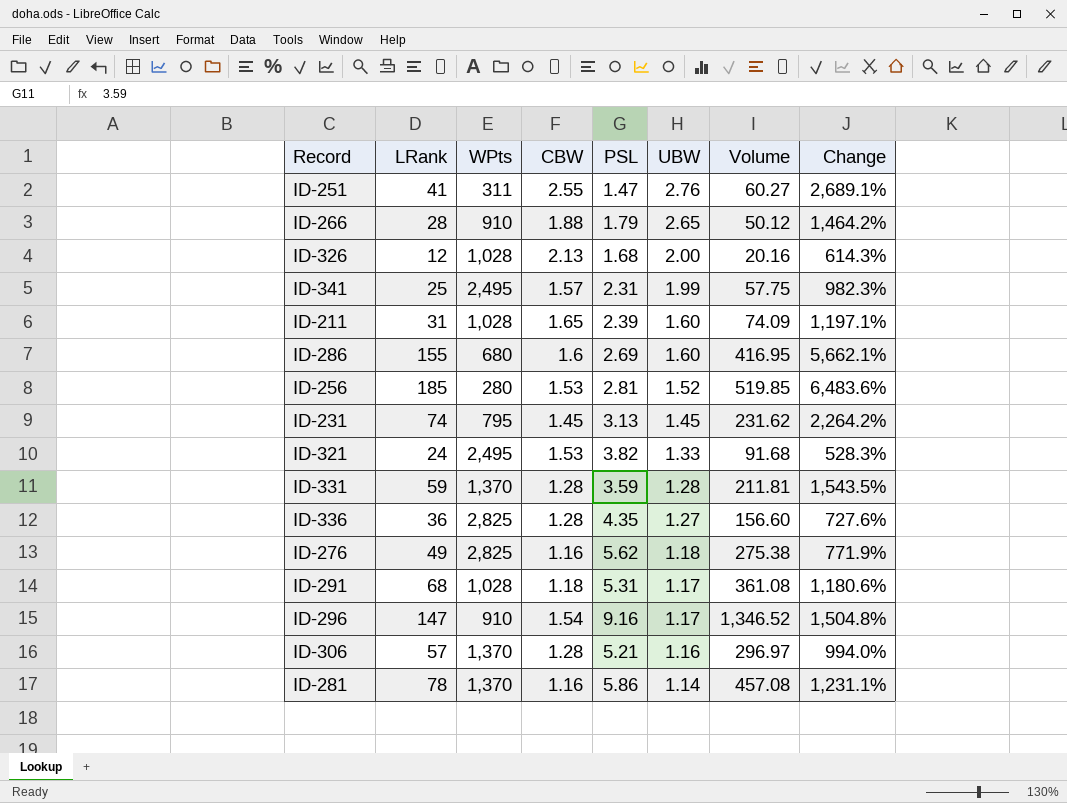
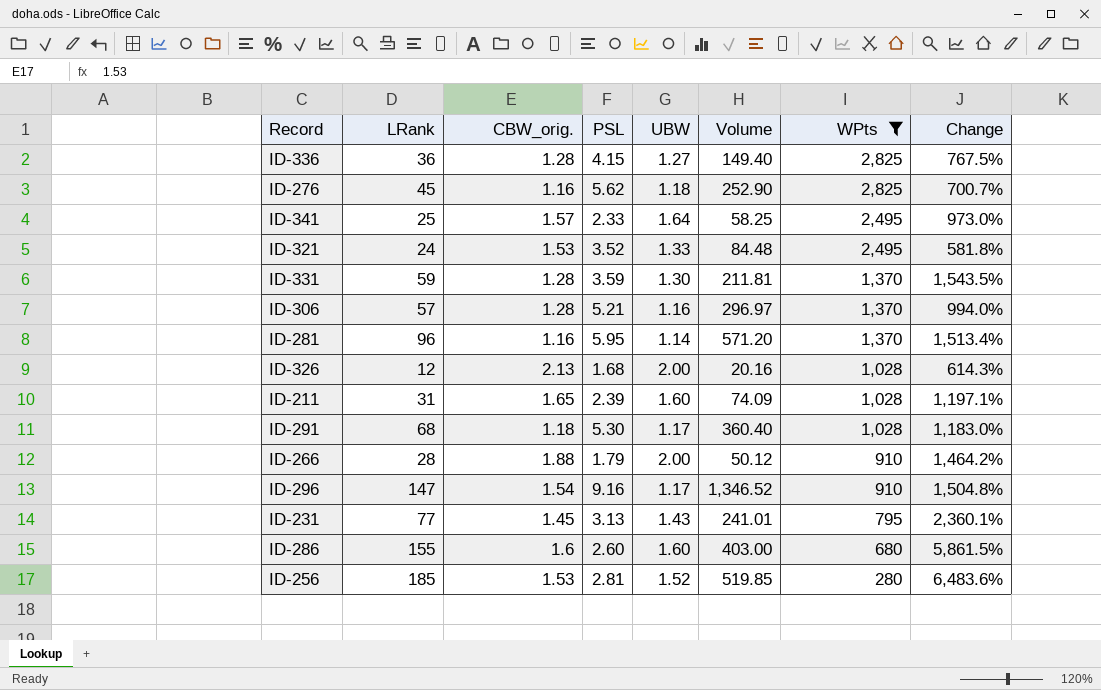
filter: none -> WPts != 311
row order: UBW descending -> WPts descending
column name: CBW -> CBW_orig.
column WPts | position: 3 -> 7
ID-336 | PSL: 4.35 -> 4.15
ID-336 | Volume: 156.60 -> 149.40
ID-336 | Change: 727.6% -> 767.5%
ID-276 | LRank: 49 -> 45
ID-276 | Volume: 275.38 -> 252.90
ID-276 | Change: 771.9% -> 700.7%
ID-341 | PSL: 2.31 -> 2.33
ID-341 | UBW: 1.99 -> 1.64
ID-341 | Volume: 57.75 -> 58.25
ID-341 | Change: 982.3% -> 973.0%
ID-321 | PSL: 3.82 -> 3.52
ID-321 | Volume: 91.68 -> 84.48
ID-321 | Change: 528.3% -> 581.8%
ID-331 | UBW: 1.28 -> 1.30
ID-281 | LRank: 78 -> 96
ID-281 | PSL: 5.86 -> 5.95
ID-281 | Volume: 457.08 -> 571.20
ID-281 | Change: 1,231.1% -> 1,513.4%
ID-291 | PSL: 5.31 -> 5.30
ID-291 | Volume: 361.08 -> 360.40
ID-291 | Change: 1,180.6% -> 1,183.0%
ID-266 | UBW: 2.65 -> 2.00
ID-231 | LRank: 74 -> 77
ID-231 | UBW: 1.45 -> 1.43
ID-231 | Volume: 231.62 -> 241.01
ID-231 | Change: 2,264.2% -> 2,360.1%
ID-286 | PSL: 2.69 -> 2.60
ID-286 | Volume: 416.95 -> 403.00
ID-286 | Change: 5,662.1% -> 5,861.5%

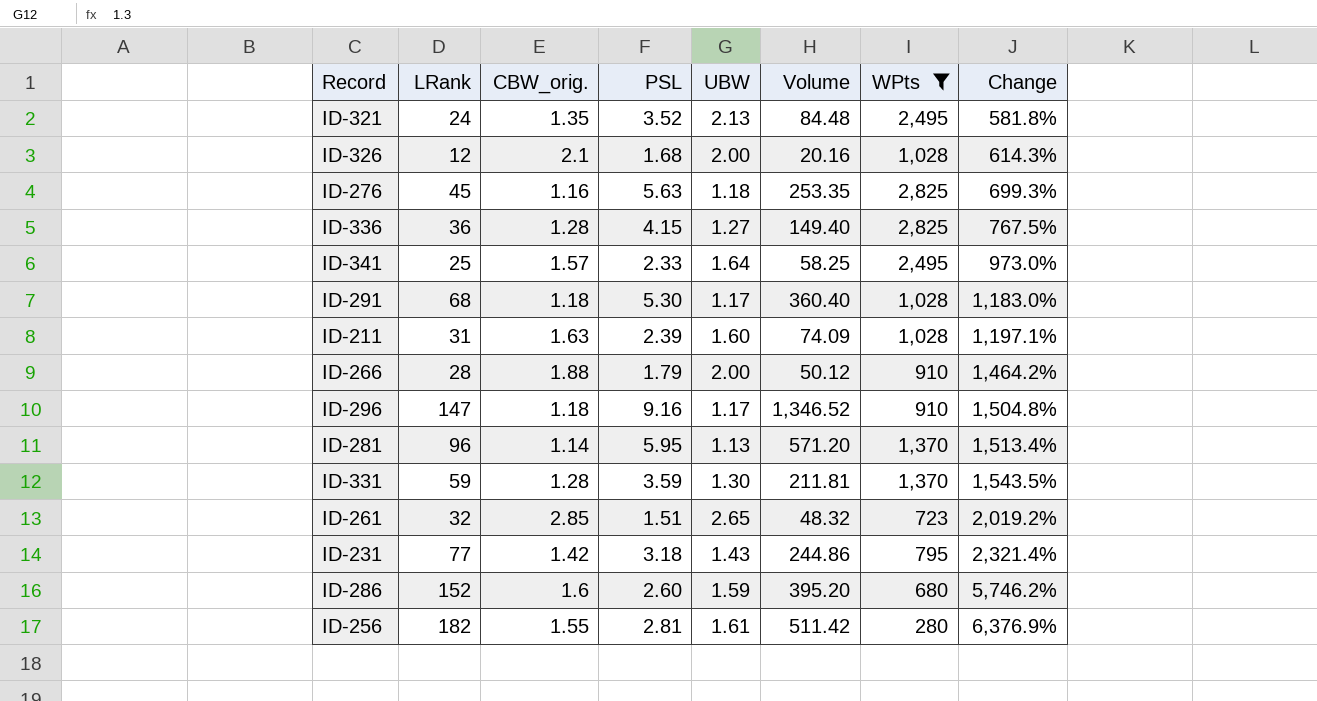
row order: WPts descending -> Change ascending
row ID-306: 57 | 1.28 | 5.21 | 1.16 | 296.97 | 1,370 | 994.0% -> none
ID-321 | CBW_orig.: 1.53 -> 1.35
ID-321 | UBW: 1.33 -> 2.13
ID-326 | CBW_orig.: 2.13 -> 2.1
ID-276 | PSL: 5.62 -> 5.63
ID-276 | Volume: 252.90 -> 253.35
ID-276 | Change: 700.7% -> 699.3%
ID-211 | CBW_orig.: 1.65 -> 1.63
ID-296 | CBW_orig.: 1.54 -> 1.18
ID-281 | CBW_orig.: 1.16 -> 1.14
ID-281 | UBW: 1.14 -> 1.13
row ID-261: none -> 32 | 2.85 | 1.51 | 2.65 | 48.32 | 723 | 2,019.2%
ID-231 | CBW_orig.: 1.45 -> 1.42
ID-231 | PSL: 3.13 -> 3.18
ID-231 | Volume: 241.01 -> 244.86
ID-231 | Change: 2,360.1% -> 2,321.4%
ID-286 | LRank: 155 -> 152
ID-286 | UBW: 1.60 -> 1.59
ID-286 | Volume: 403.00 -> 395.20
ID-286 | Change: 5,861.5% -> 5,746.2%
ID-256 | LRank: 185 -> 182
ID-256 | CBW_orig.: 1.53 -> 1.55
ID-256 | UBW: 1.52 -> 1.61
ID-256 | Volume: 519.85 -> 511.42
ID-256 | Change: 6,483.6% -> 6,376.9%

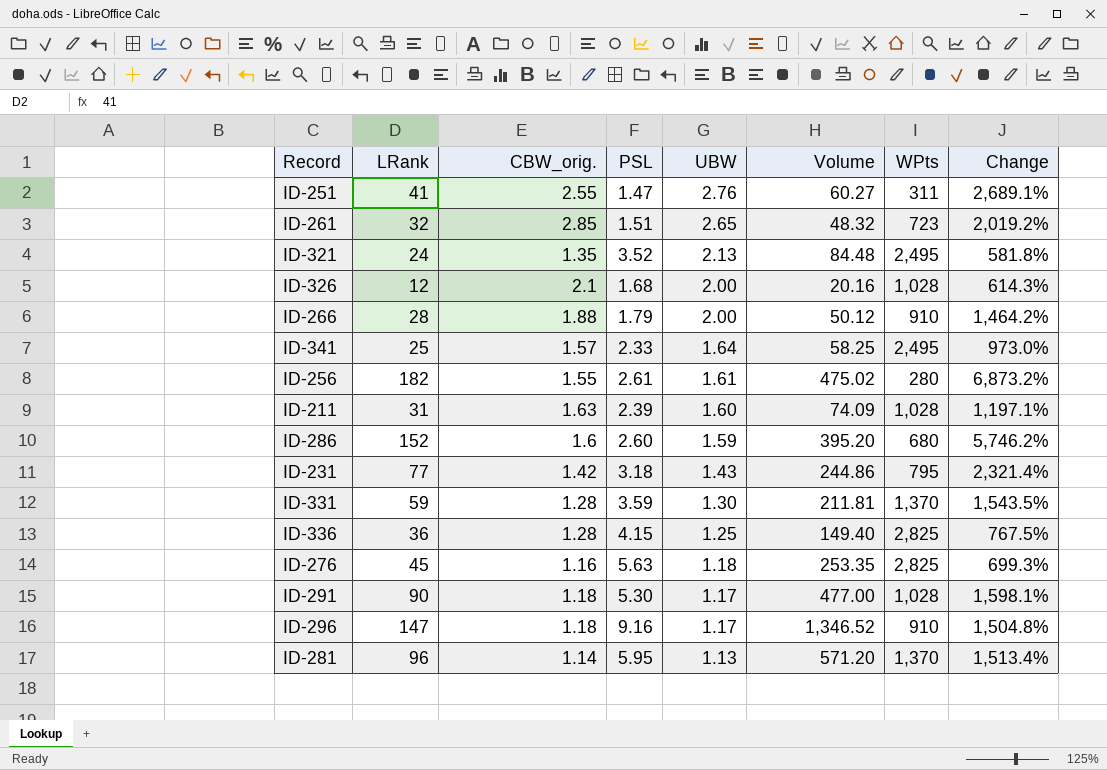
filter: WPts != 311 -> none
row order: Change ascending -> UBW descending
ID-256 | PSL: 2.81 -> 2.61
ID-256 | Volume: 511.42 -> 475.02
ID-256 | Change: 6,376.9% -> 6,873.2%
ID-336 | UBW: 1.27 -> 1.25
ID-291 | LRank: 68 -> 90
ID-291 | Volume: 360.40 -> 477.00
ID-291 | Change: 1,183.0% -> 1,598.1%

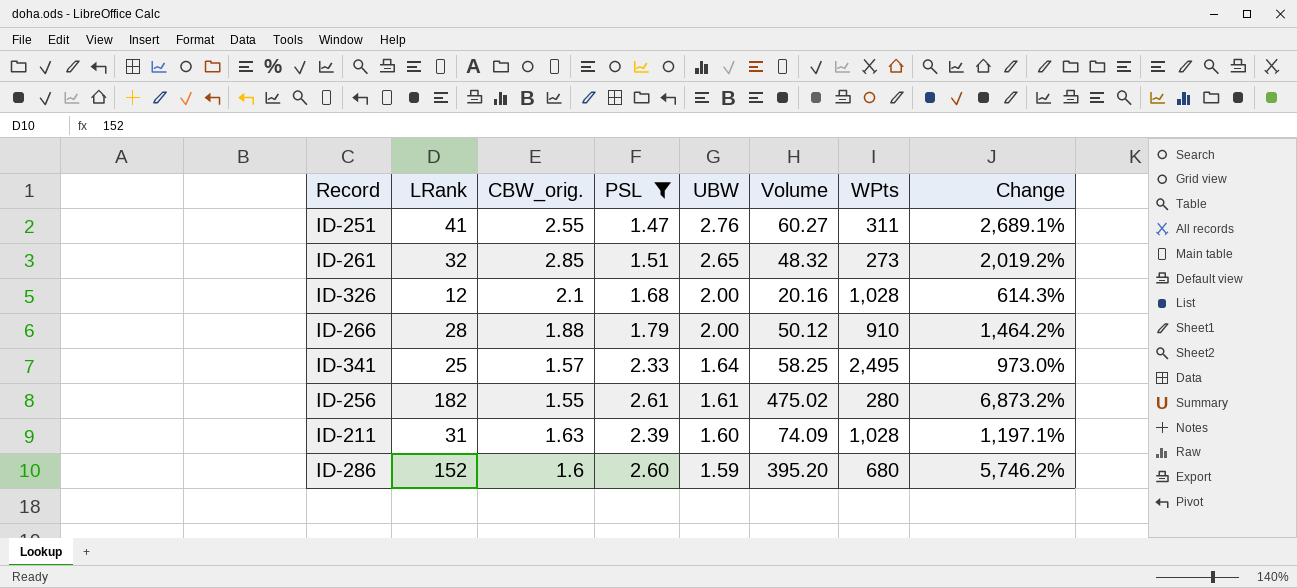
filter: none -> PSL <= 2.61
ID-261 | WPts: 723 -> 273

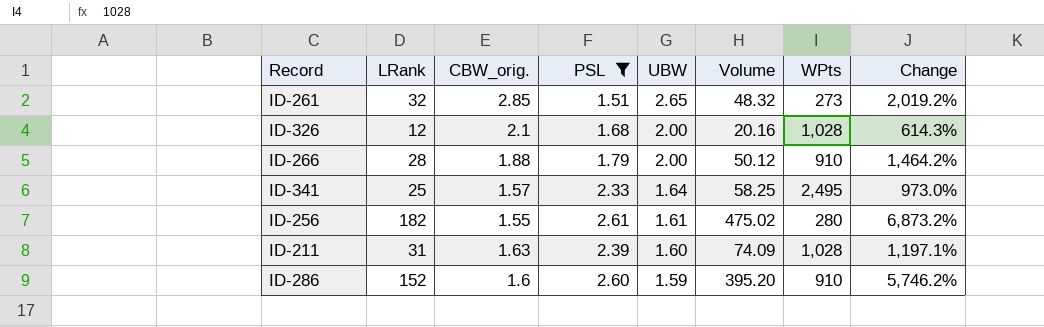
row ID-251: 41 | 2.55 | 1.47 | 2.76 | 60.27 | 311 | 2,689.1% -> none
ID-286 | WPts: 680 -> 910

